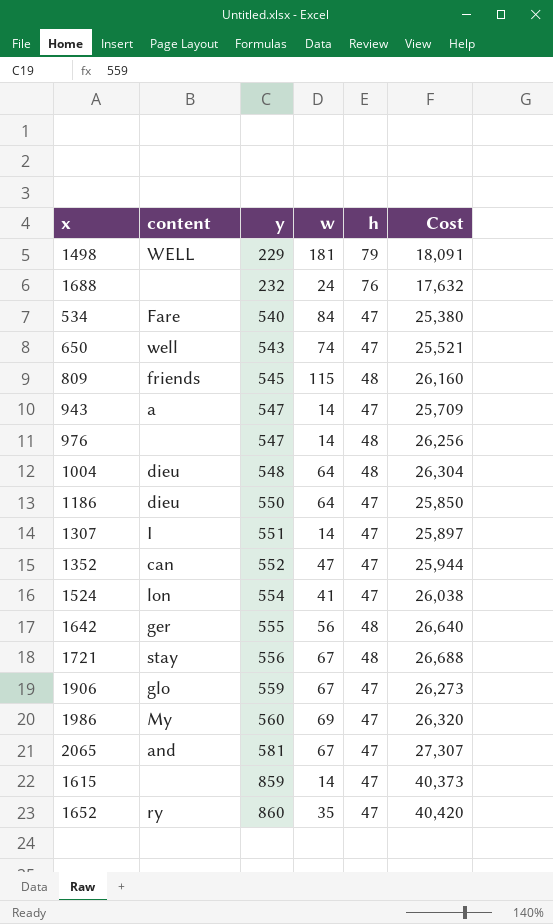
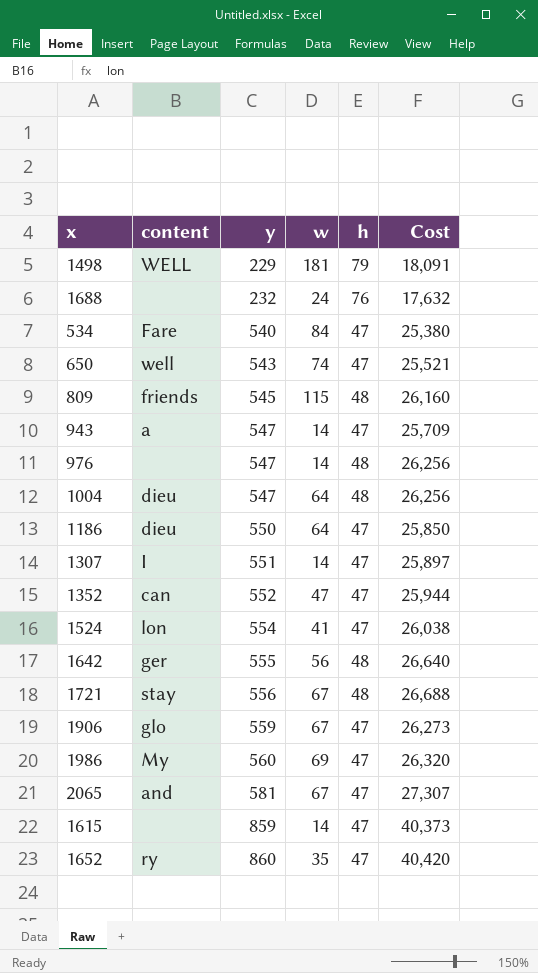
1004 | y: 548 -> 547
1004 | Cost: 26,304 -> 26,256

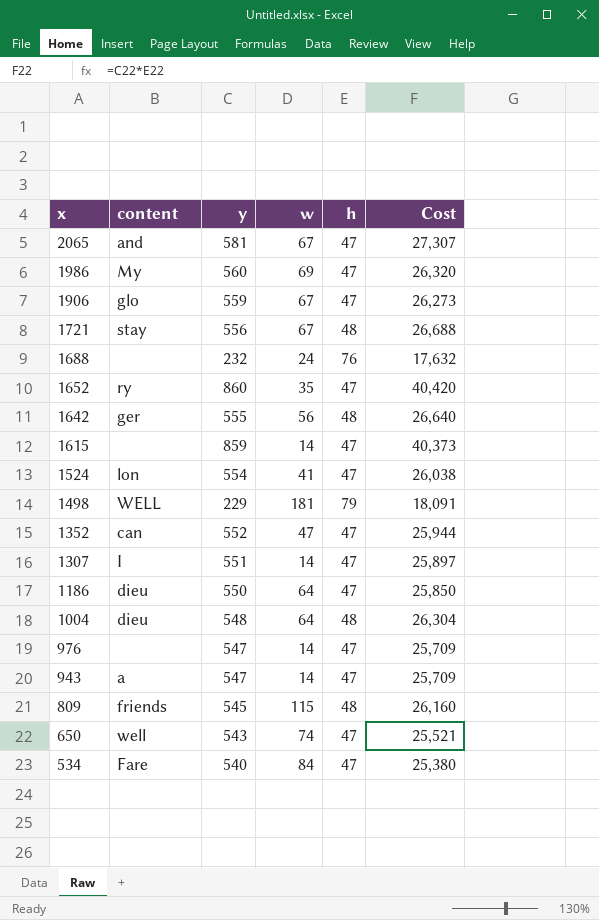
row order: y ascending -> x descending
1004 | y: 547 -> 548
1004 | Cost: 26,256 -> 26,304
976 | h: 48 -> 47
976 | Cost: 26,256 -> 25,709

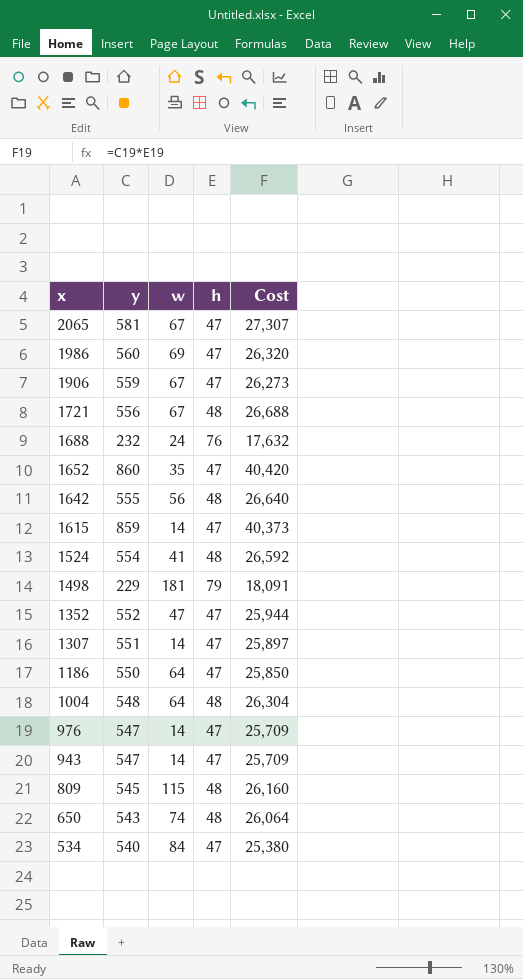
column content | position: 2 -> none
1524 | h: 47 -> 48
1524 | Cost: 26,038 -> 26,592
650 | h: 47 -> 48
650 | Cost: 25,521 -> 26,064

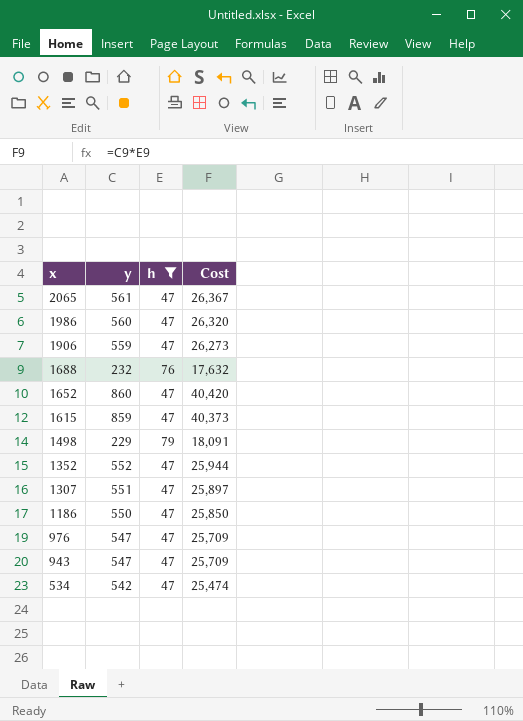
filter: none -> h != 48
column w | position: 3 -> none
2065 | y: 581 -> 561
2065 | Cost: 27,307 -> 26,367
534 | y: 540 -> 542
534 | Cost: 25,380 -> 25,474

